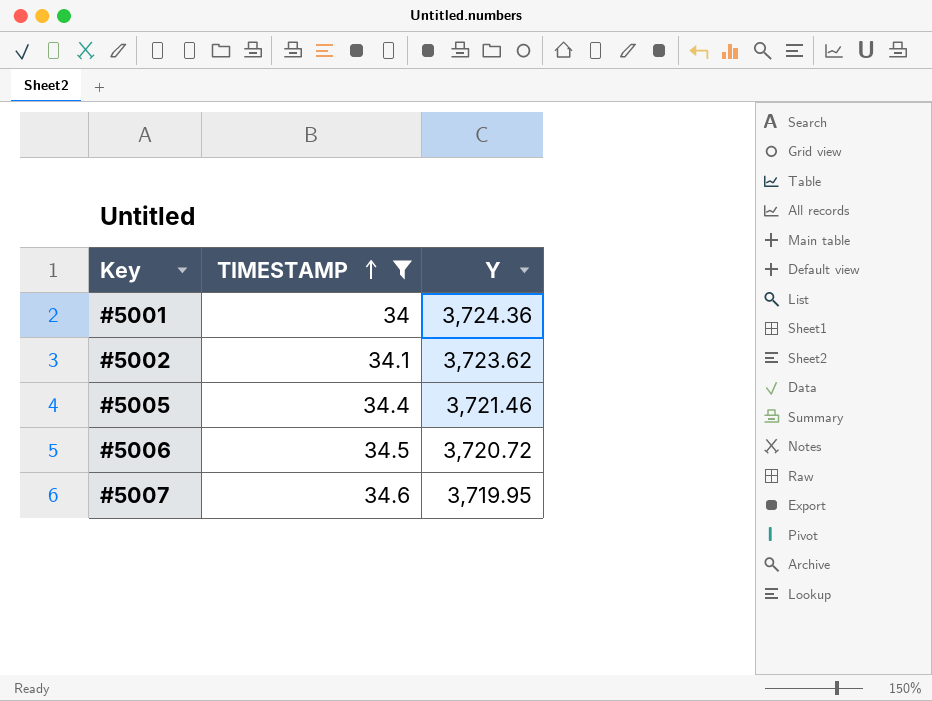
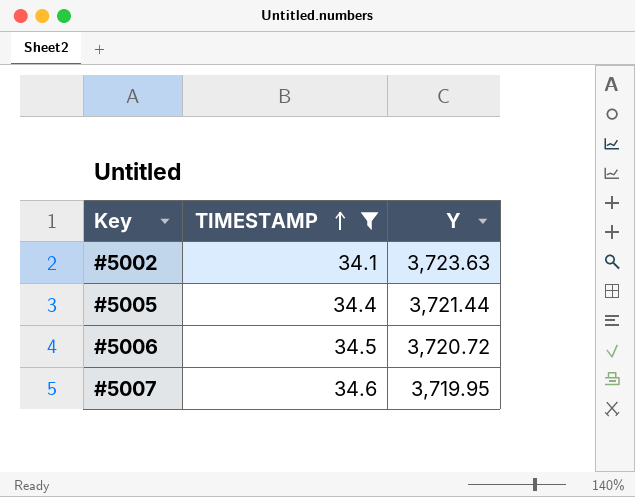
row #5001: 34 | 3,724.36 -> none
#5002 | Y: 3,723.62 -> 3,723.63
#5005 | Y: 3,721.46 -> 3,721.44

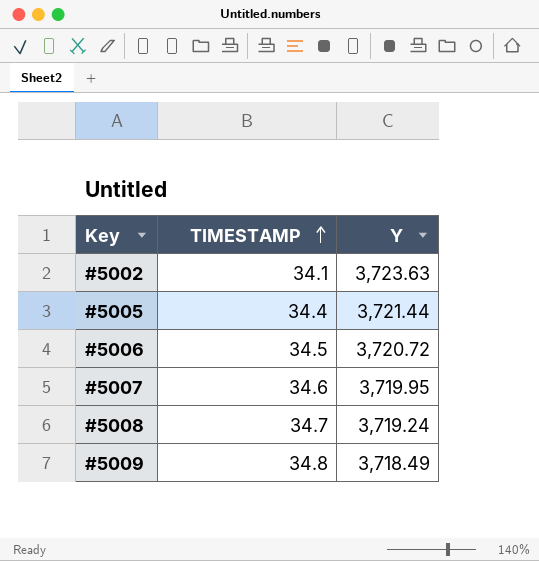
filter: TIMESTAMP <= 34.6 -> none

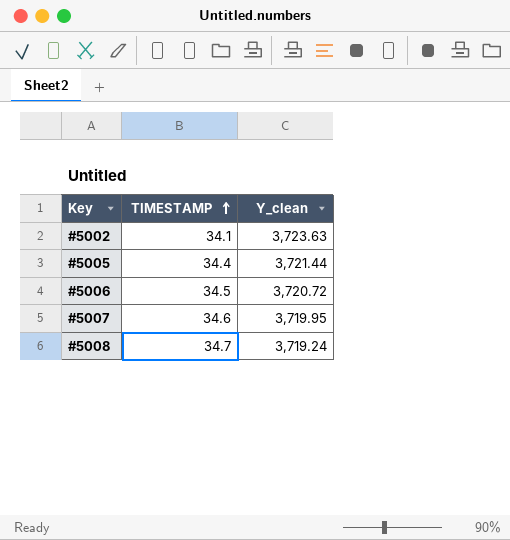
column name: Y -> Y_clean
row #5009: 34.8 | 3,718.49 -> none

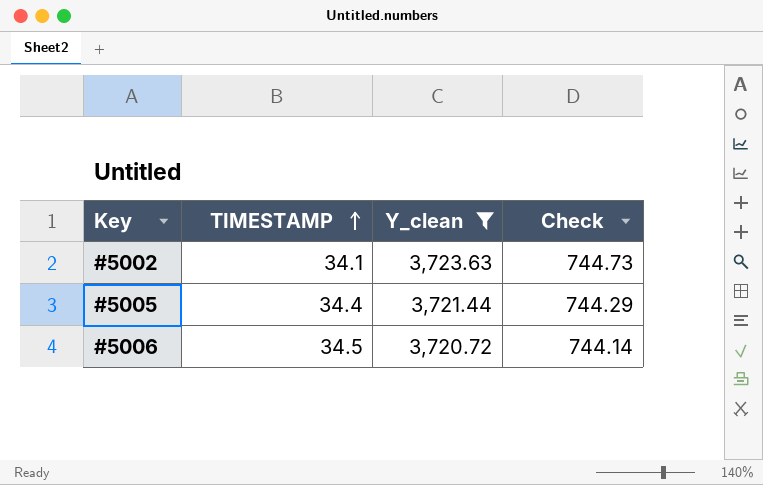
filter: none -> Y_clean >= 3,720.72
column Check | formula: none -> [Y_clean] * 0.2

